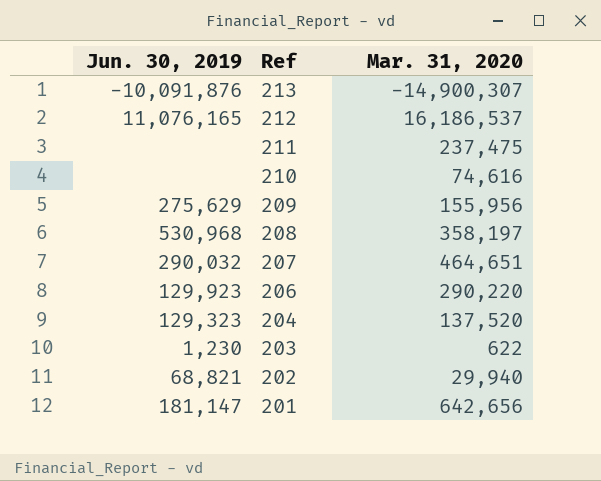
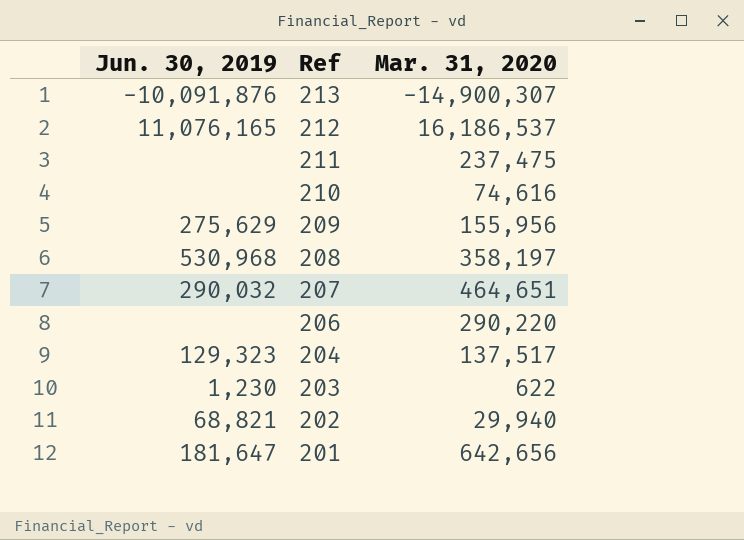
206 | Jun. 30, 2019: 129,923 -> none
204 | Mar. 31, 2020: 137,520 -> 137,517
201 | Jun. 30, 2019: 181,147 -> 181,647

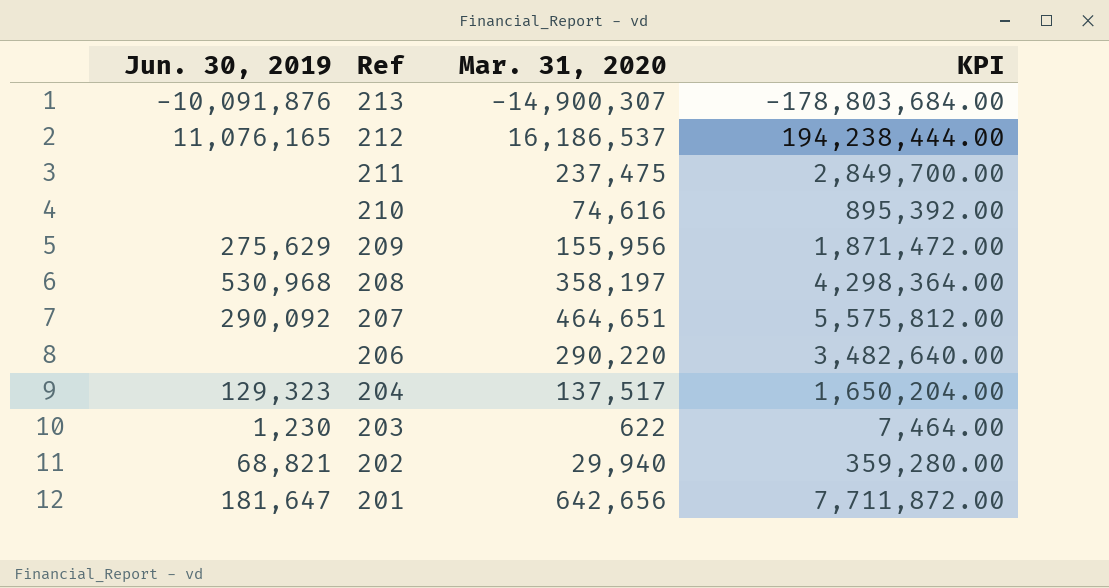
column KPI | formula: none -> [Mar. 31, 2020] * 12
207 | Jun. 30, 2019: 290,032 -> 290,092

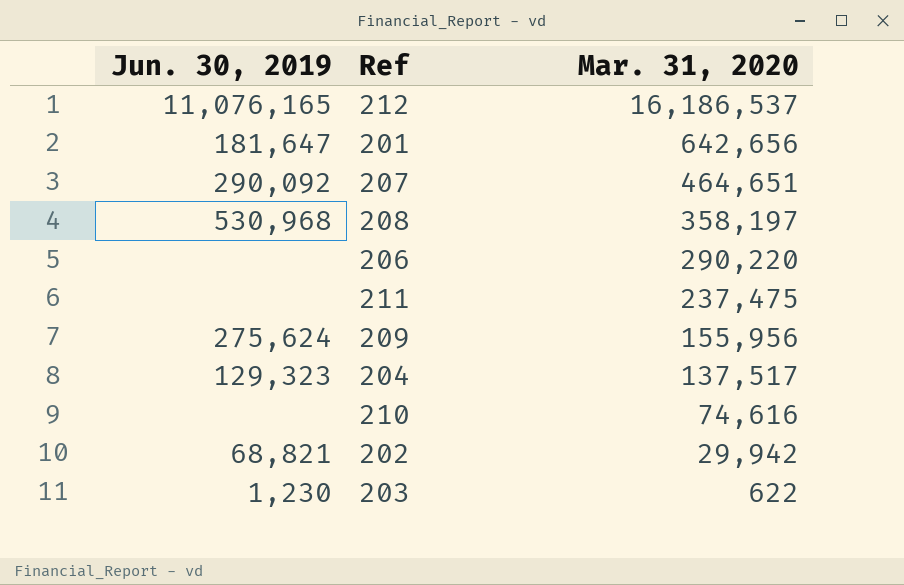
row order: Ref descending -> Mar. 31, 2020 descending
column KPI | formula: [Mar. 31, 2020] * 12 -> none
row 213: -10,091,876 | -14,900,307 | -178,803,684.00 -> none
209 | Jun. 30, 2019: 275,629 -> 275,624
202 | Mar. 31, 2020: 29,940 -> 29,942

